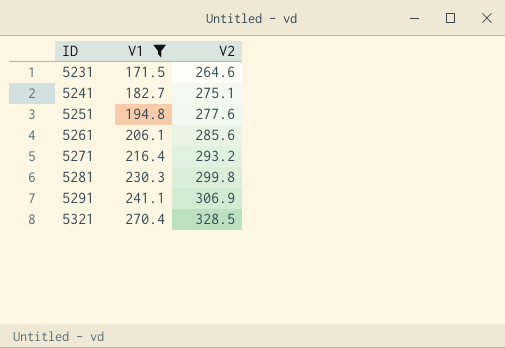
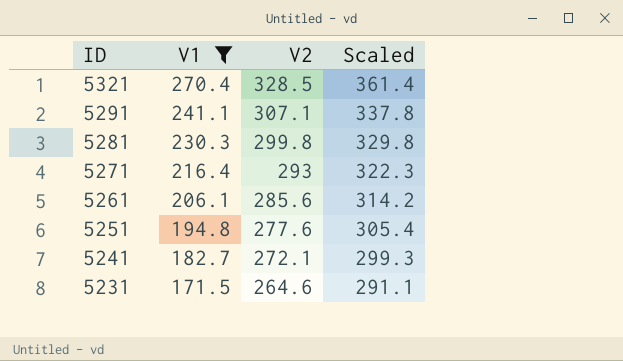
row order: ID ascending -> ID descending
column Scaled | formula: none -> [V2] * 1.1
5291 | V2: 306.9 -> 307.1
5271 | V2: 293.2 -> 293
5241 | V2: 275.1 -> 272.1

